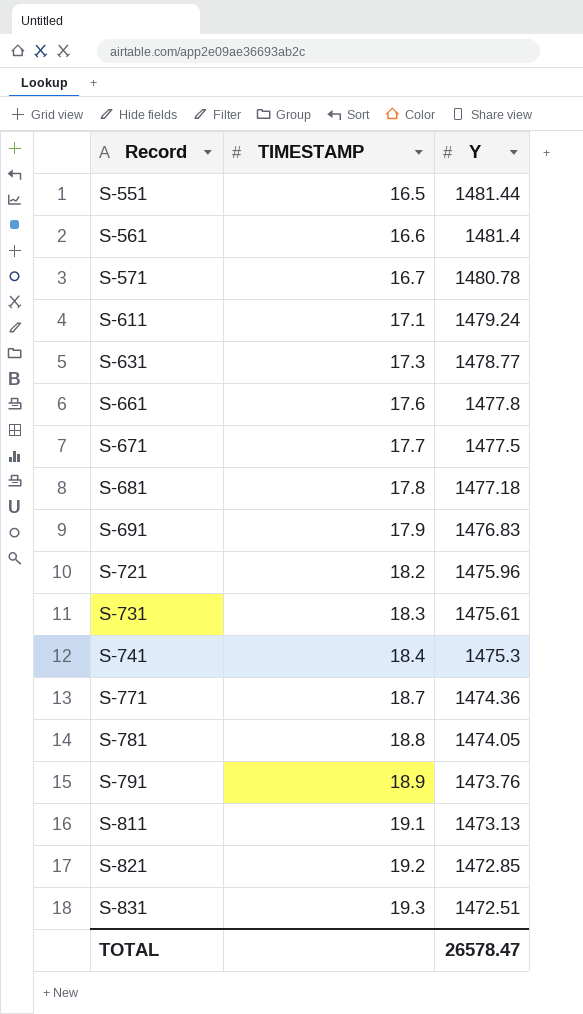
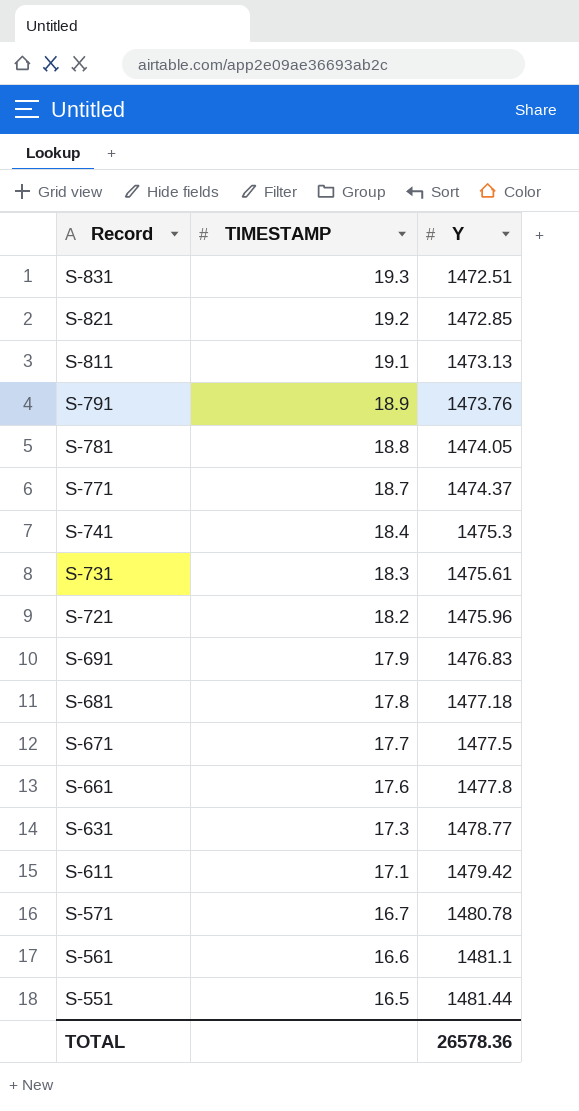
row order: Record ascending -> Record descending
S-771 | Y: 1474.36 -> 1474.37
S-611 | Y: 1479.24 -> 1479.42
S-561 | Y: 1481.4 -> 1481.1
TOTAL | Y: 26578.47 -> 26578.36

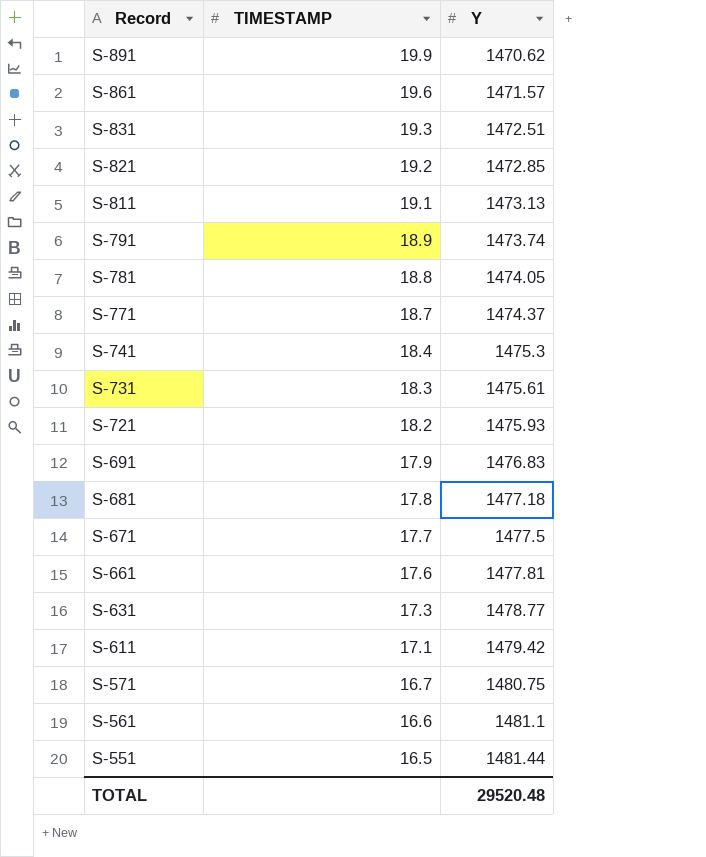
row S-891: none -> 19.9 | 1470.62
row S-861: none -> 19.6 | 1471.57
S-791 | Y: 1473.76 -> 1473.74
S-721 | Y: 1475.96 -> 1475.93
S-661 | Y: 1477.8 -> 1477.81
S-571 | Y: 1480.78 -> 1480.75
TOTAL | Y: 26578.36 -> 29520.48

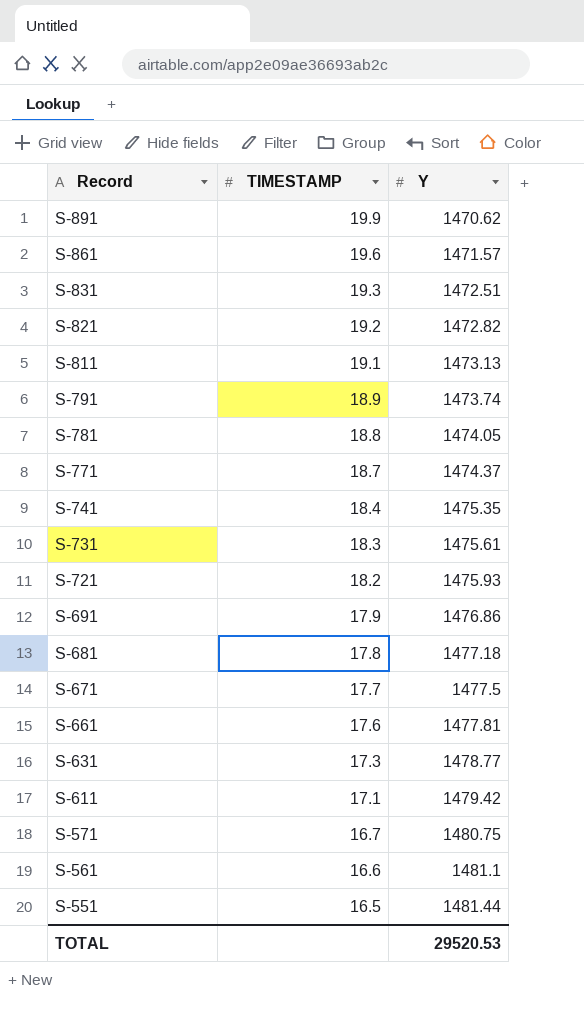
S-821 | Y: 1472.85 -> 1472.82
S-741 | Y: 1475.3 -> 1475.35
S-691 | Y: 1476.83 -> 1476.86
TOTAL | Y: 29520.48 -> 29520.53

